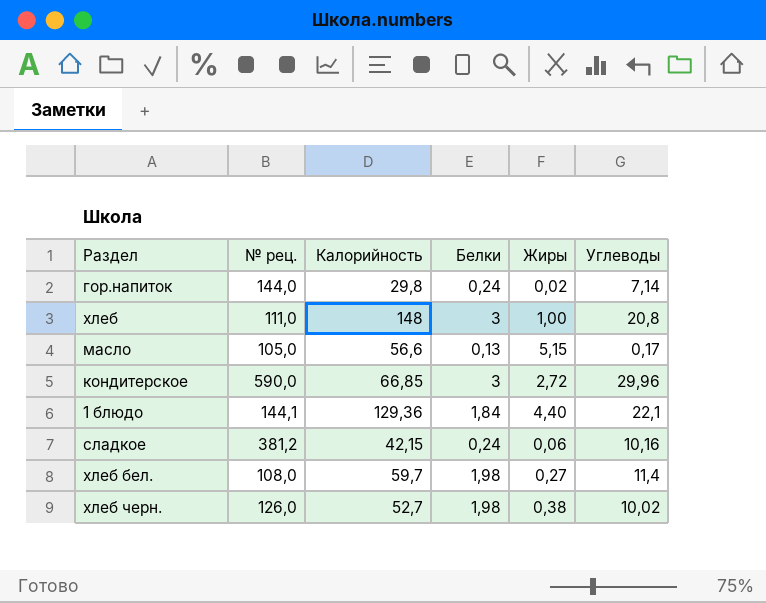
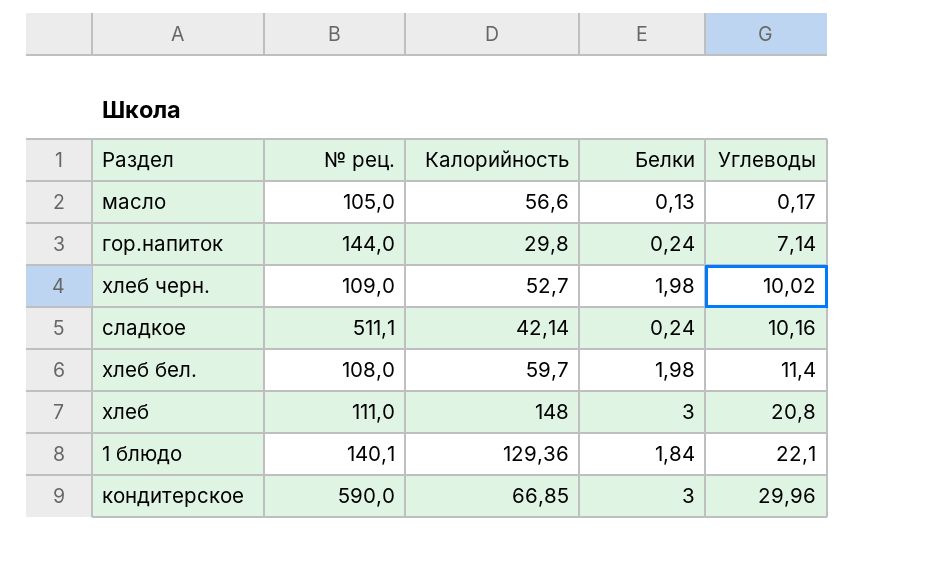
row order: none -> Углеводы ascending
column Жиры | position: 5 -> none
хлеб черн. | № рец.: 126,0 -> 109,0
сладкое | № рец.: 381,2 -> 511,1
сладкое | Калорийность: 42,15 -> 42,14
1 блюдо | № рец.: 144,1 -> 140,1

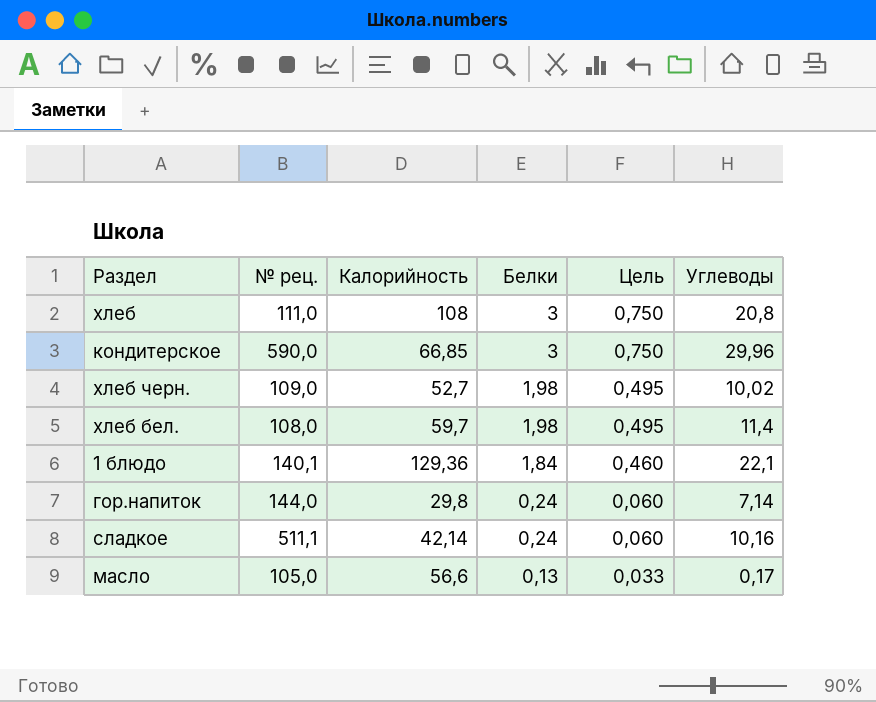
row order: Углеводы ascending -> Белки descending
column Цель | formula: none -> [Белки] * 0,25
хлеб | Калорийность: 148 -> 108

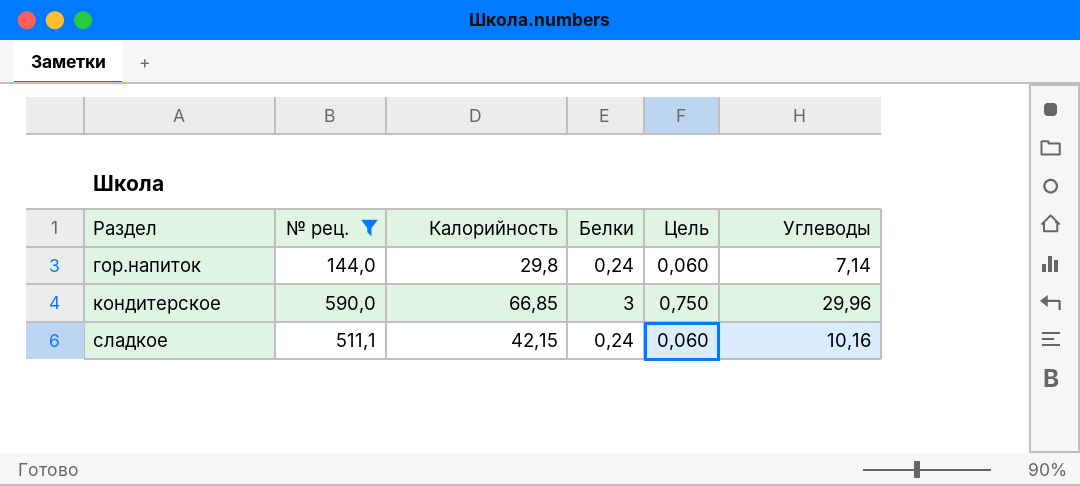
filter: none -> № рец. >= 144,0
row order: Белки descending -> Раздел ascending
сладкое | Калорийность: 42,14 -> 42,15

